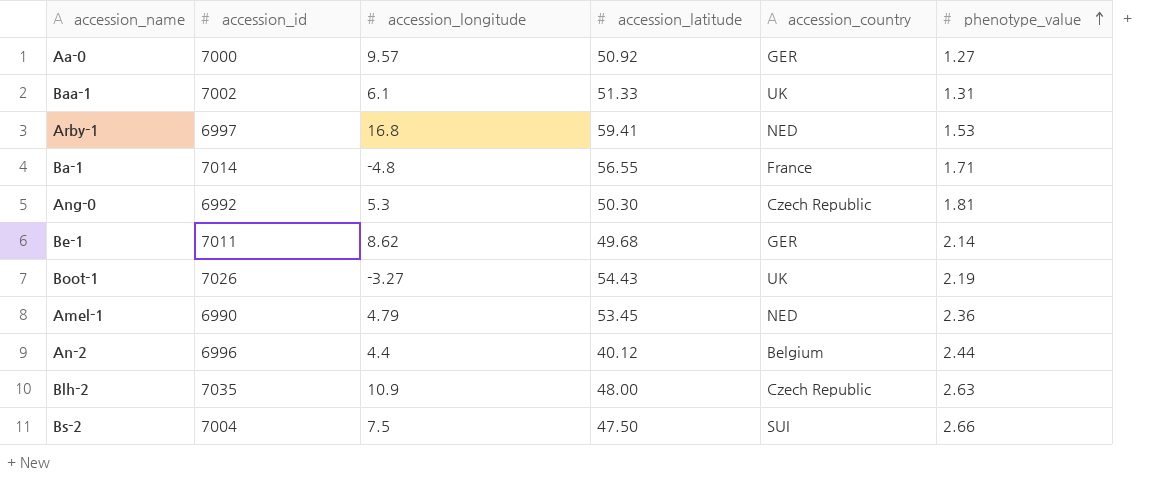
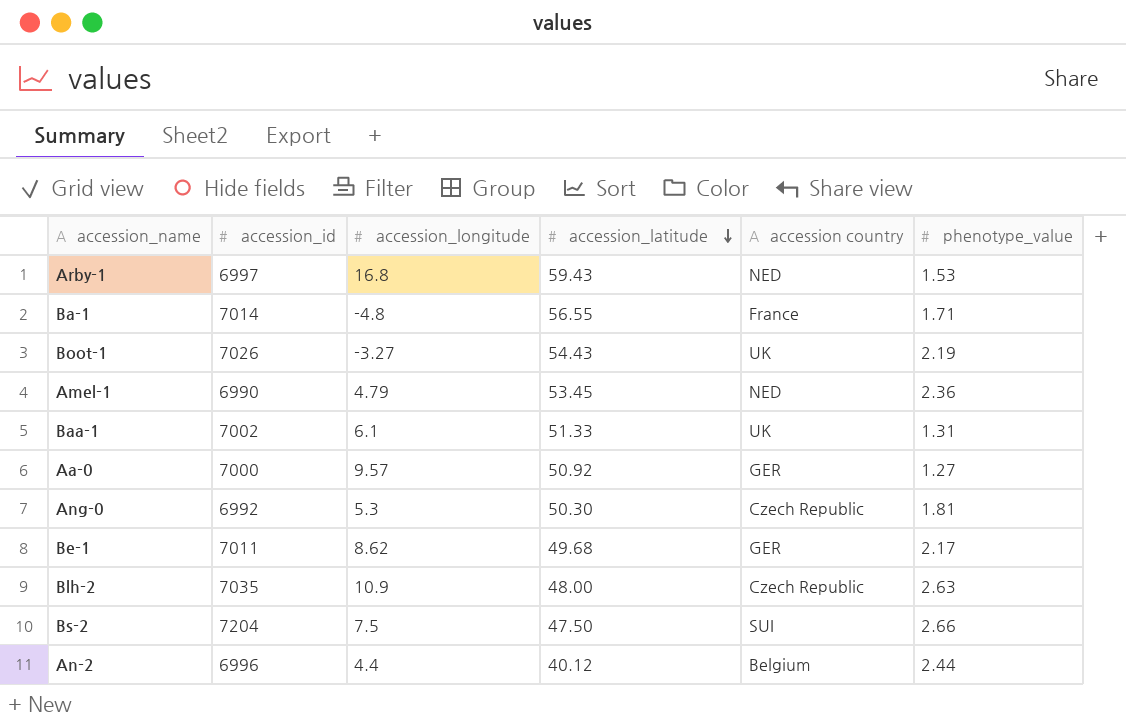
row order: phenotype_value ascending -> accession_latitude descending
column name: accession_country -> accession country
Arby-1 | accession_latitude: 59.41 -> 59.43
Be-1 | phenotype_value: 2.14 -> 2.17
Bs-2 | accession_id: 7004 -> 7204

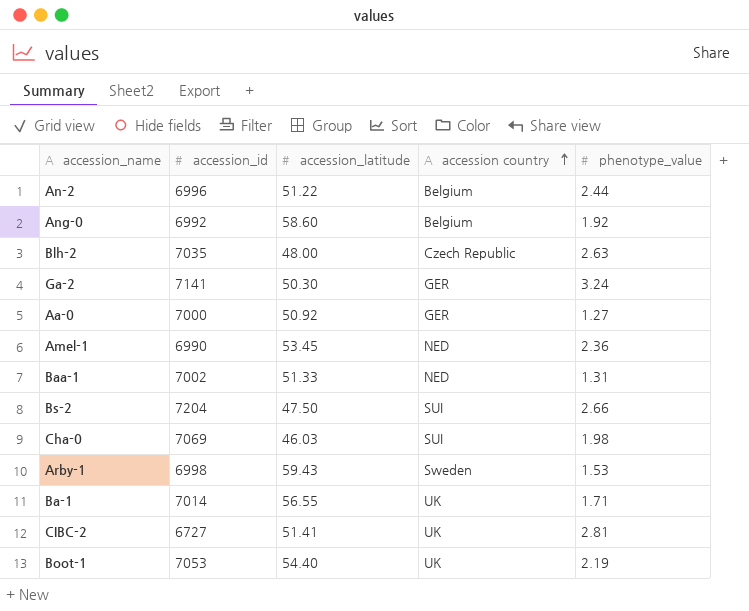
row order: accession_latitude descending -> accession country ascending
column accession_longitude | position: 3 -> none
row Be-1: 7011 | 8.62 | 49.68 | GER | 2.17 -> none
An-2 | accession_latitude: 40.12 -> 51.22
Ang-0 | accession_latitude: 50.30 -> 58.60
Ang-0 | accession country: Czech Republic -> Belgium
Ang-0 | phenotype_value: 1.81 -> 1.92
row Ga-2: none -> 7141 | 50.30 | GER | 3.24
Baa-1 | accession country: UK -> NED
row Cha-0: none -> 7069 | 46.03 | SUI | 1.98
Arby-1 | accession_id: 6997 -> 6998
Arby-1 | accession country: NED -> Sweden
Ba-1 | accession country: France -> UK
row CIBC-2: none -> 6727 | 51.41 | UK | 2.81
Boot-1 | accession_id: 7026 -> 7053
Boot-1 | accession_latitude: 54.43 -> 54.40

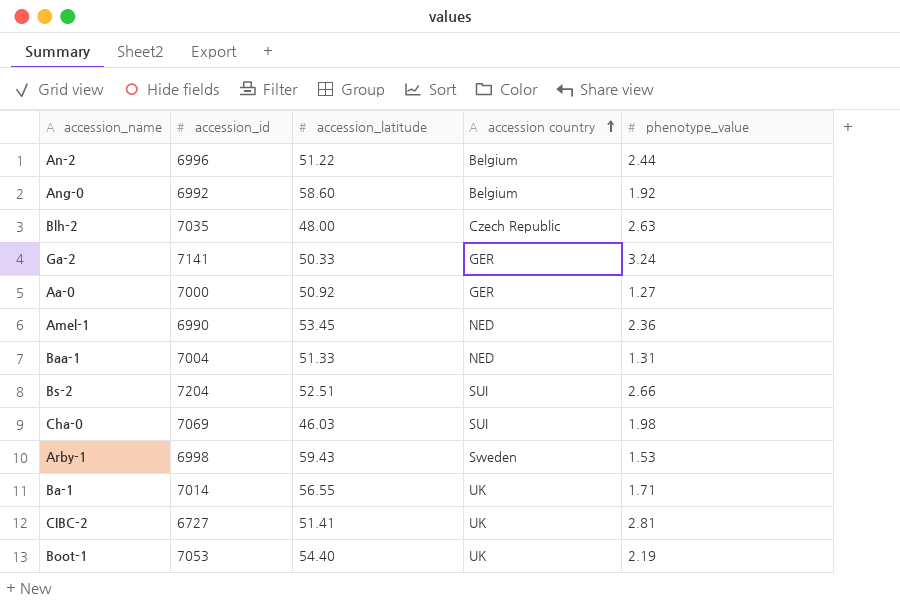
Ga-2 | accession_latitude: 50.30 -> 50.33
Baa-1 | accession_id: 7002 -> 7004
Bs-2 | accession_latitude: 47.50 -> 52.51

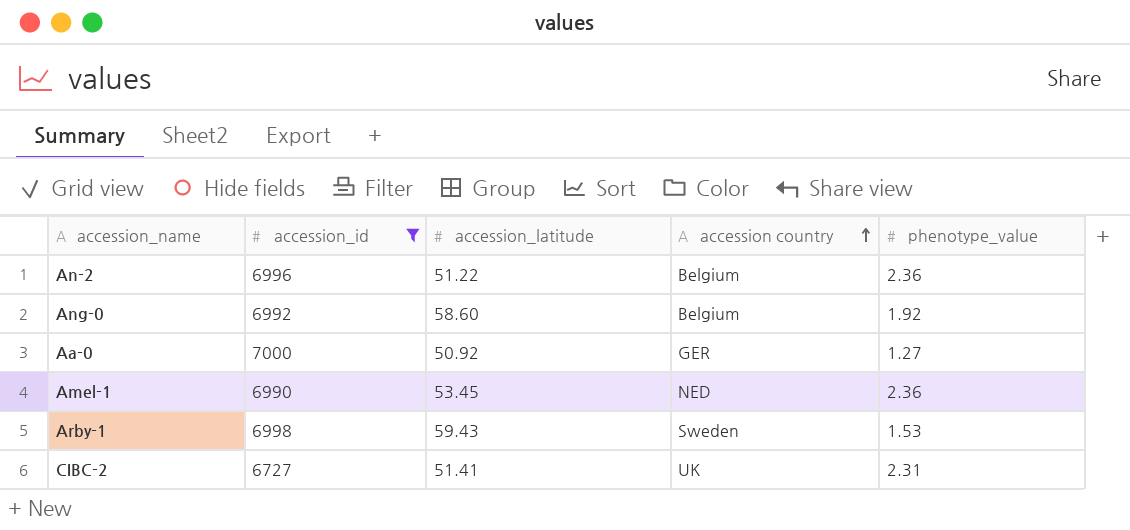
filter: none -> accession_id <= 7000
An-2 | phenotype_value: 2.44 -> 2.36
CIBC-2 | phenotype_value: 2.81 -> 2.31

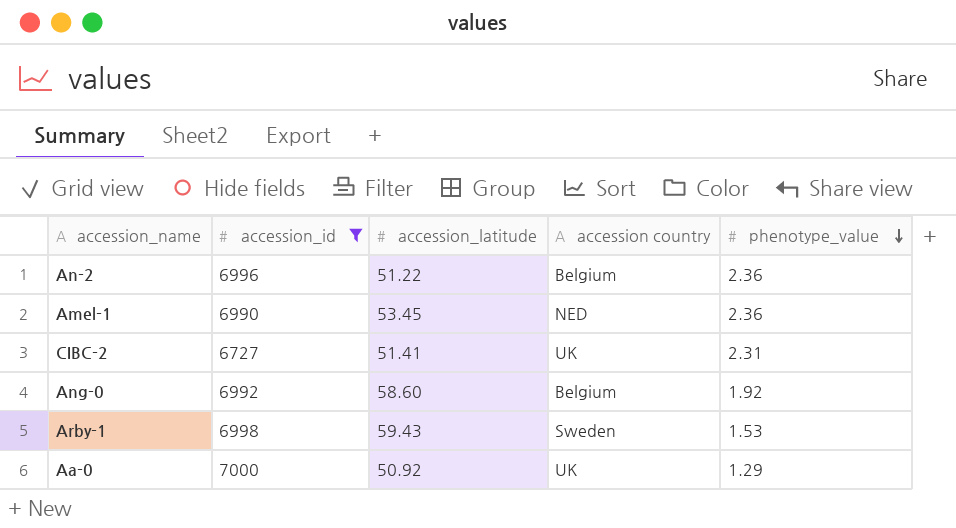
row order: accession country ascending -> phenotype_value descending
Aa-0 | accession country: GER -> UK
Aa-0 | phenotype_value: 1.27 -> 1.29

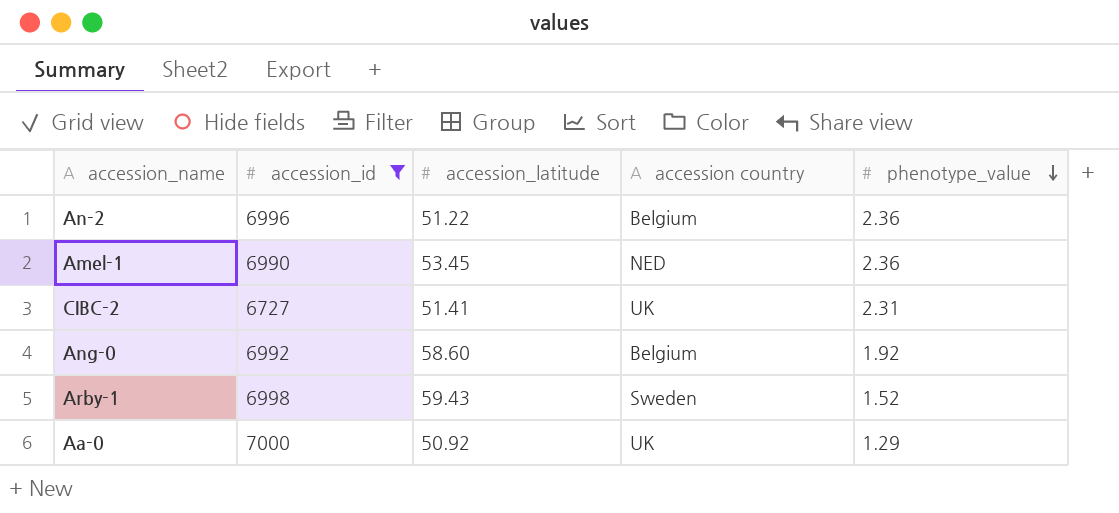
Arby-1 | phenotype_value: 1.53 -> 1.52

